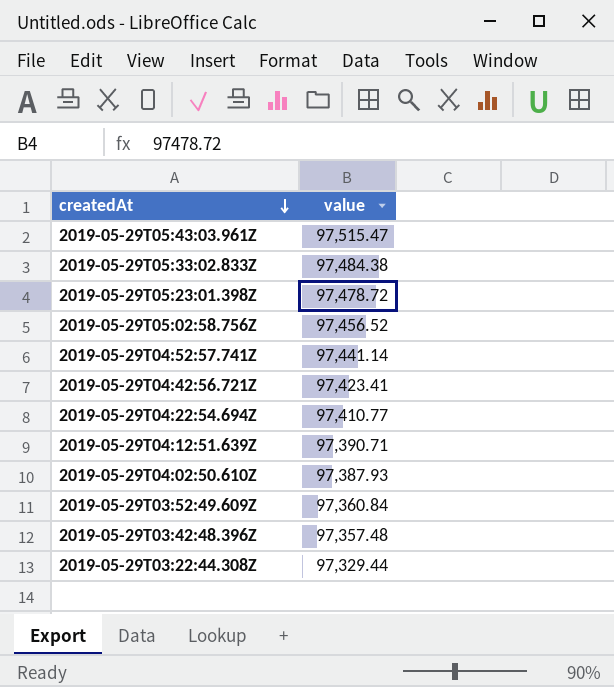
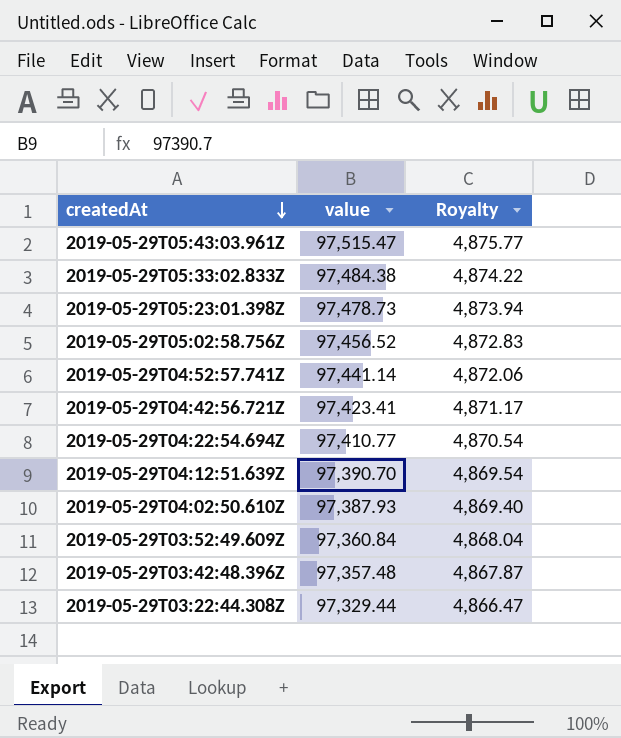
column Royalty | formula: none -> [value] * 0.05
2019-05-29T05:23:01.398Z | value: 97,478.72 -> 97,478.73
2019-05-29T04:12:51.639Z | value: 97,390.71 -> 97,390.70

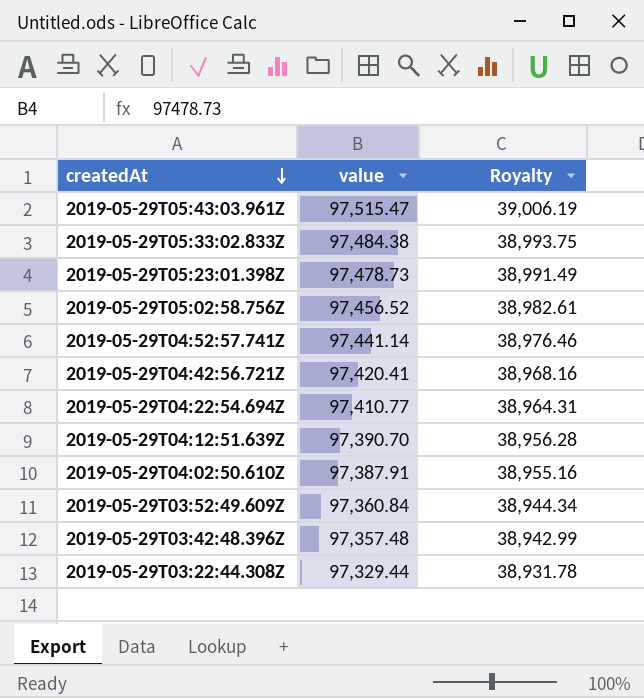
column Royalty | formula: [value] * 0.05 -> [value] * 0.4
2019-05-29T04:42:56.721Z | value: 97,423.41 -> 97,420.41
2019-05-29T04:02:50.610Z | value: 97,387.93 -> 97,387.91

